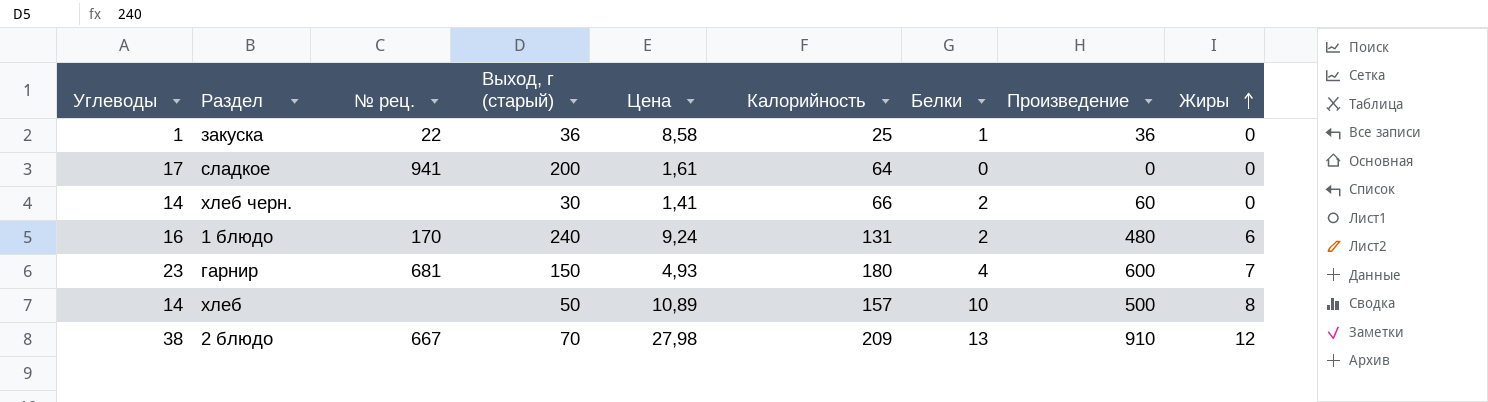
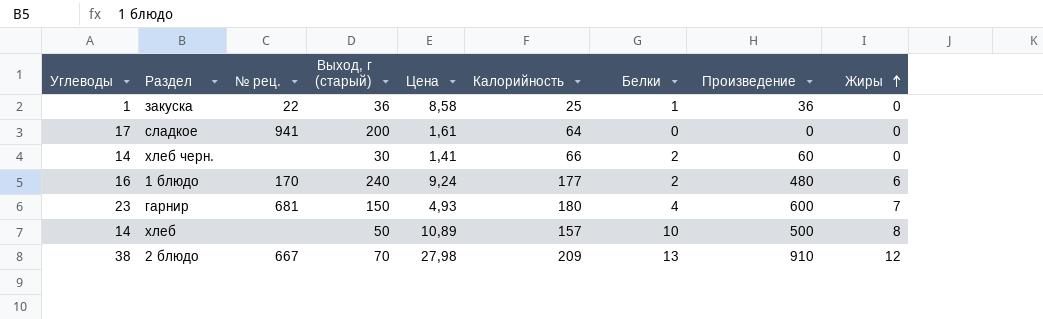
1 блюдо | Калорийность: 131 -> 177

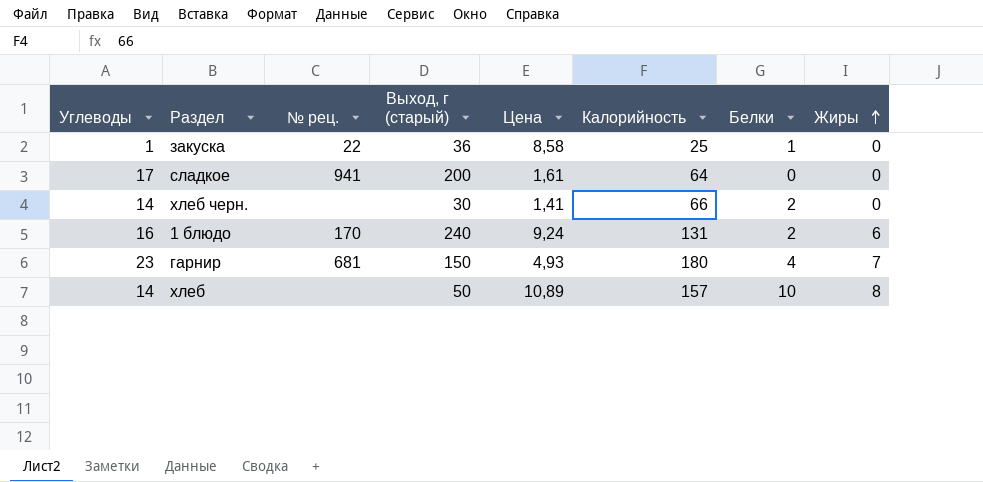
column Произведение | formula: [Выход, г (старый)] * [Белки] -> none
row 2 блюдо: 38 | 667 | 70 | 27,98 | 209 | 13 | 910 | 12 -> none
1 блюдо | Калорийность: 177 -> 131

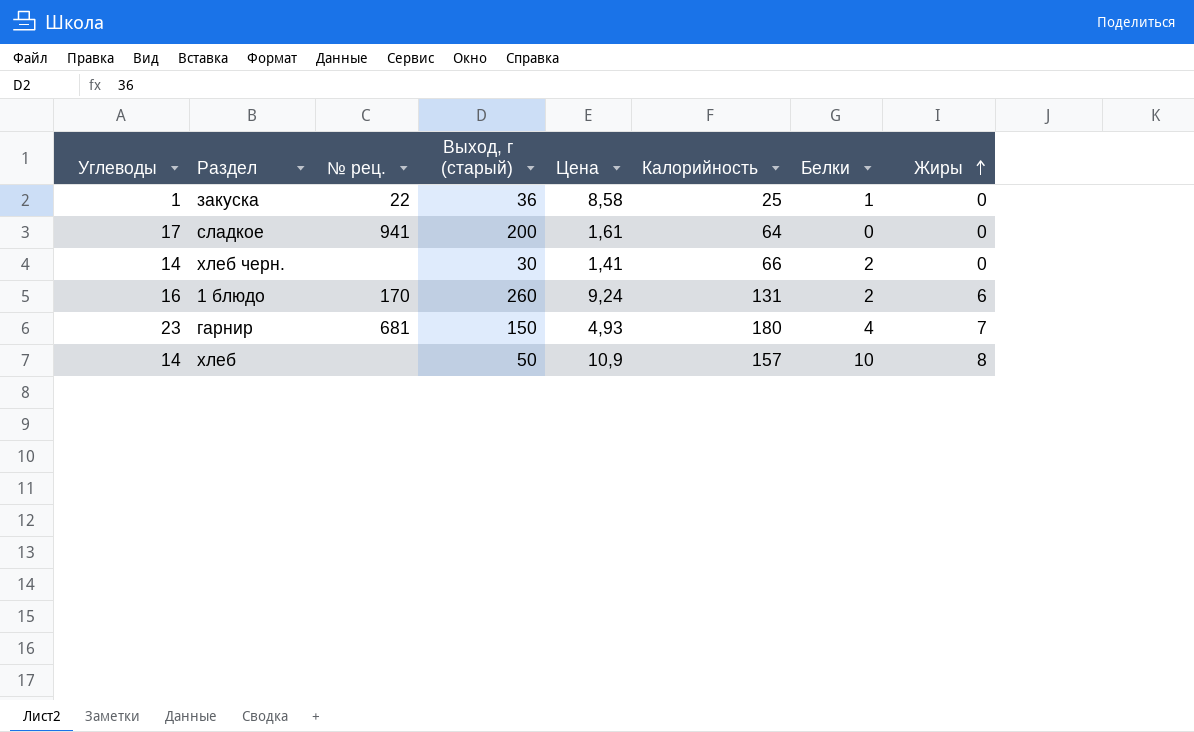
1 блюдо | Выход, г (старый): 240 -> 260
хлеб | Цена: 10,89 -> 10,9

